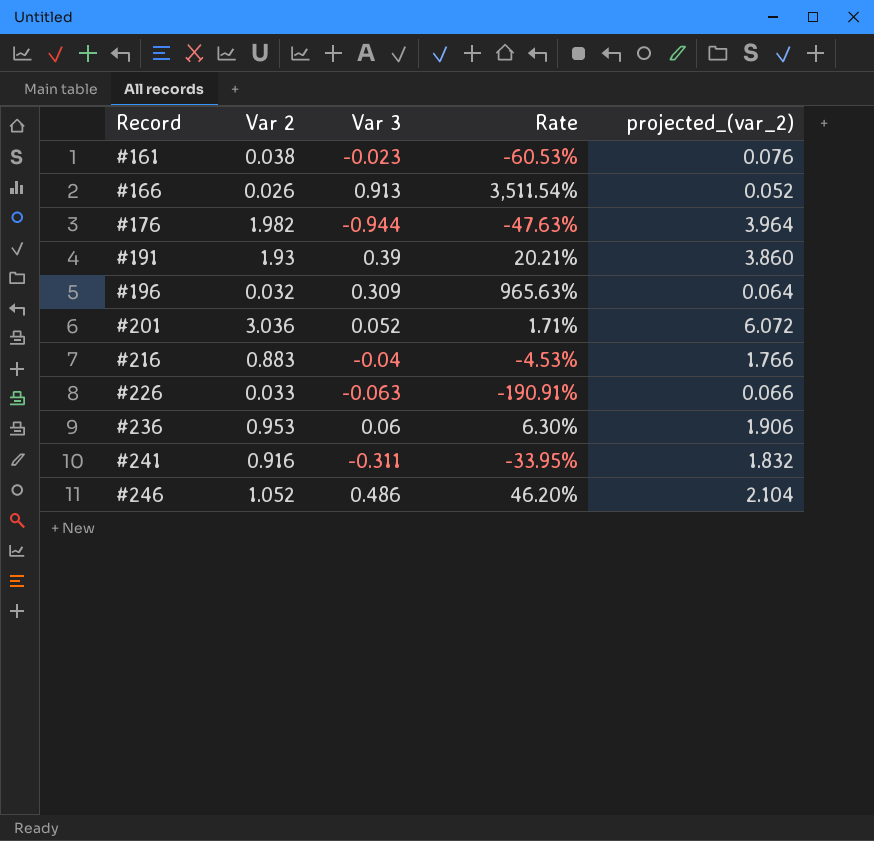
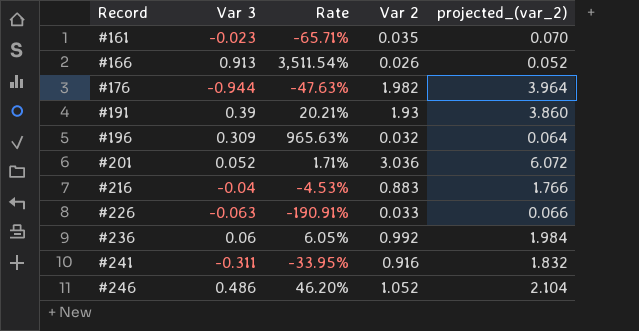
column Var 2 | position: 2 -> 4
#161 | Rate: -60.53% -> -65.71%
#161 | Var 2: 0.038 -> 0.035
#161 | projected_(var_2): 0.076 -> 0.070
#236 | Rate: 6.30% -> 6.05%
#236 | Var 2: 0.953 -> 0.992
#236 | projected_(var_2): 1.906 -> 1.984

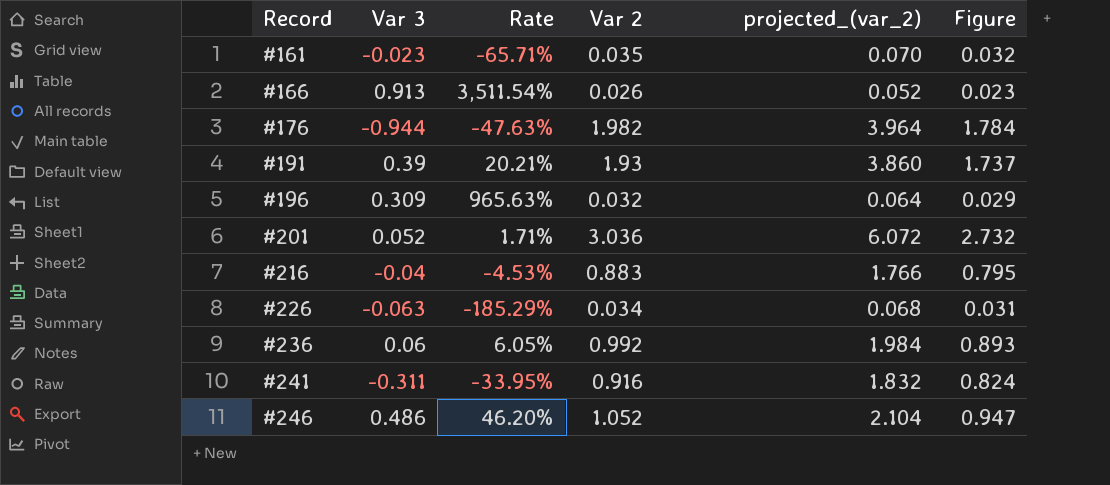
column Figure | formula: none -> [Var 2] * 0.9
#226 | Rate: -190.91% -> -185.29%
#226 | Var 2: 0.033 -> 0.034
#226 | projected_(var_2): 0.066 -> 0.068

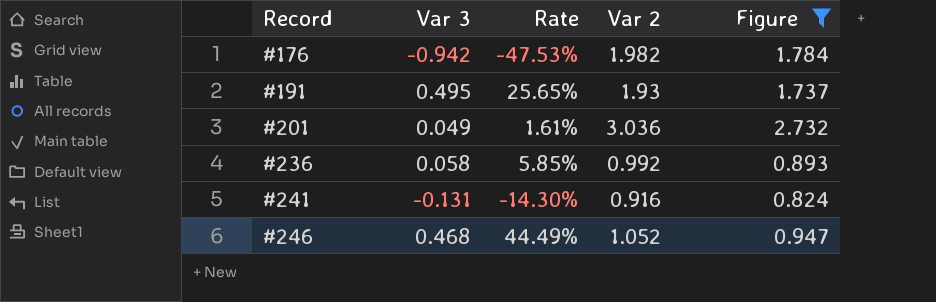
filter: none -> Figure >= 0.824
column projected_(var_2) | formula: [Var 2] * 2 -> none
#176 | Var 3: -0.944 -> -0.942
#176 | Rate: -47.63% -> -47.53%
#191 | Var 3: 0.39 -> 0.495
#191 | Rate: 20.21% -> 25.65%
#201 | Var 3: 0.052 -> 0.049
#201 | Rate: 1.71% -> 1.61%
#236 | Var 3: 0.06 -> 0.058
#236 | Rate: 6.05% -> 5.85%
#241 | Var 3: -0.311 -> -0.131
#241 | Rate: -33.95% -> -14.30%
#246 | Var 3: 0.486 -> 0.468
#246 | Rate: 46.20% -> 44.49%

